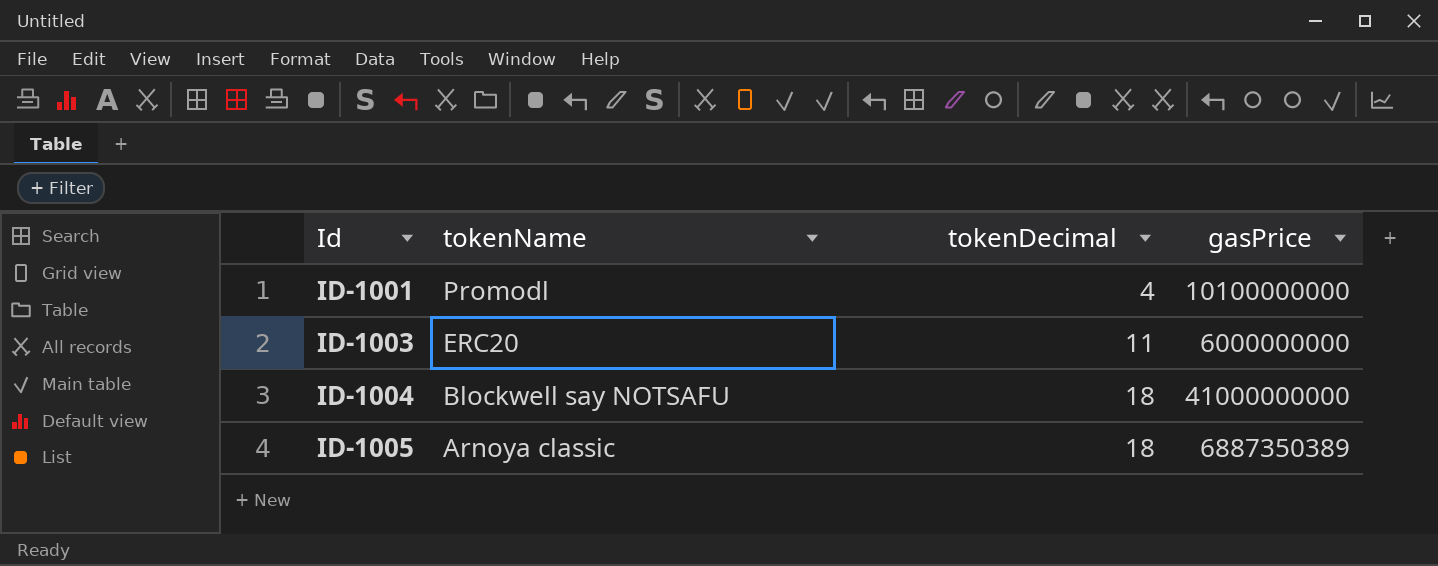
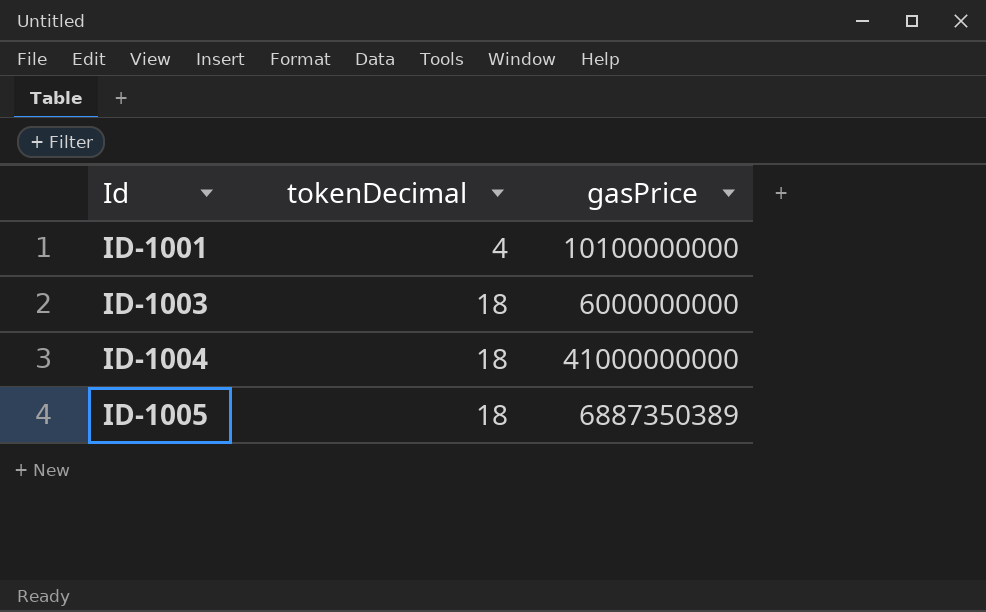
column tokenName | position: 2 -> none
ID-1003 | tokenDecimal: 11 -> 18

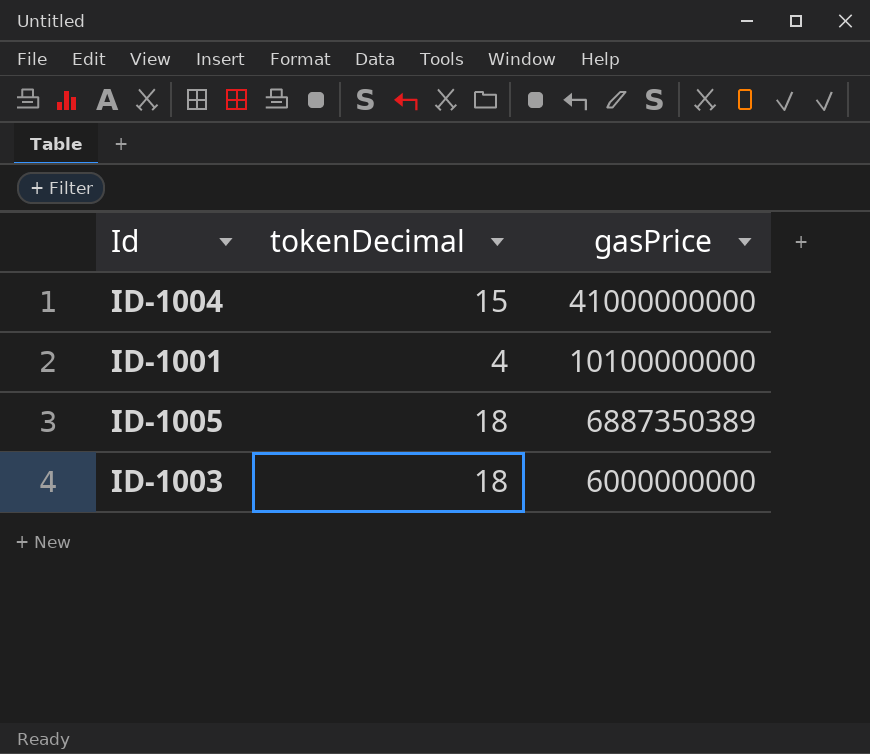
row order: Id ascending -> gasPrice descending
ID-1004 | tokenDecimal: 18 -> 15

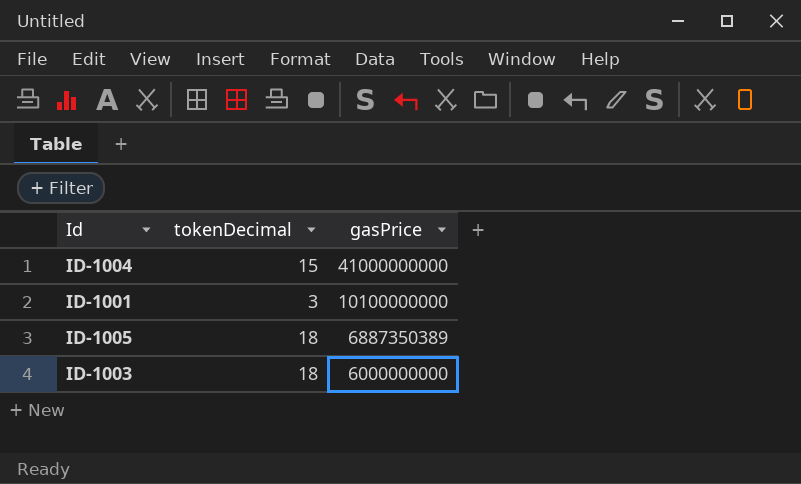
ID-1001 | tokenDecimal: 4 -> 3

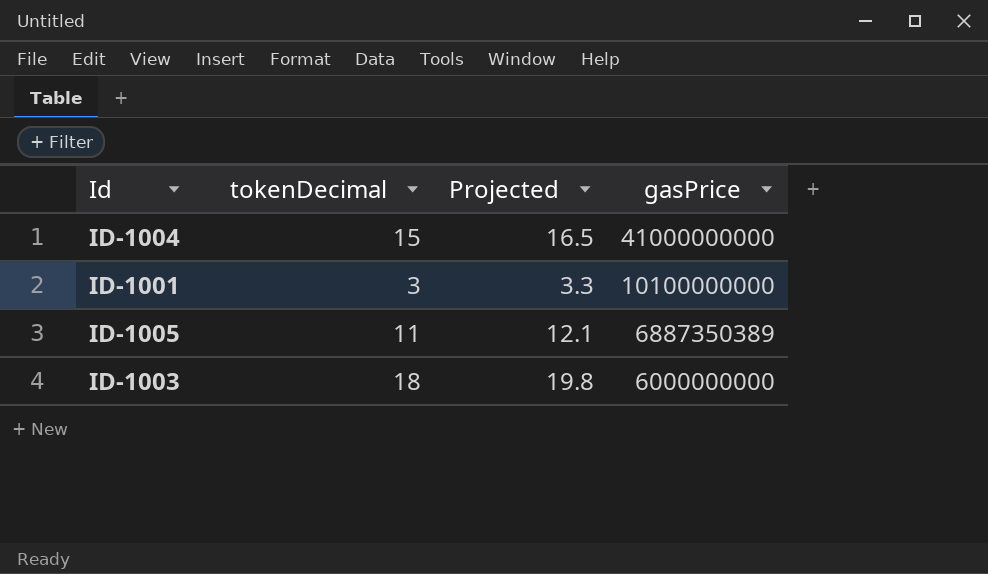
column Projected | formula: none -> [tokenDecimal] * 1.1
ID-1005 | tokenDecimal: 18 -> 11

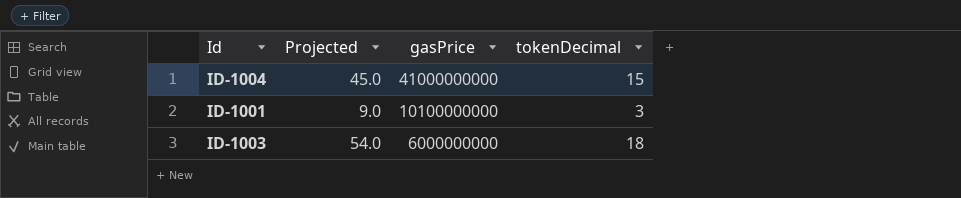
column Projected | formula: [tokenDecimal] * 1.1 -> [tokenDecimal] * 3
column tokenDecimal | position: 2 -> 4
row ID-1005: 11 | 12.1 | 6887350389 -> none

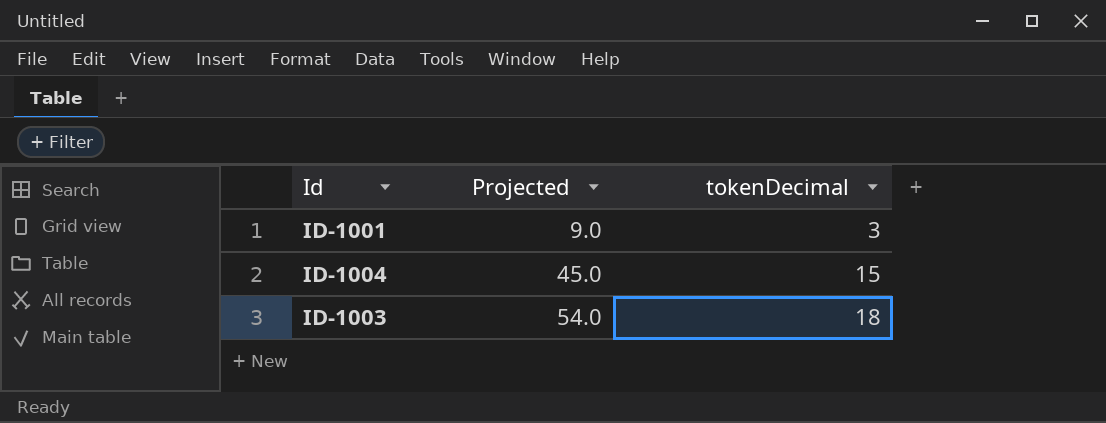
row order: gasPrice descending -> Projected ascending
column gasPrice | position: 3 -> none

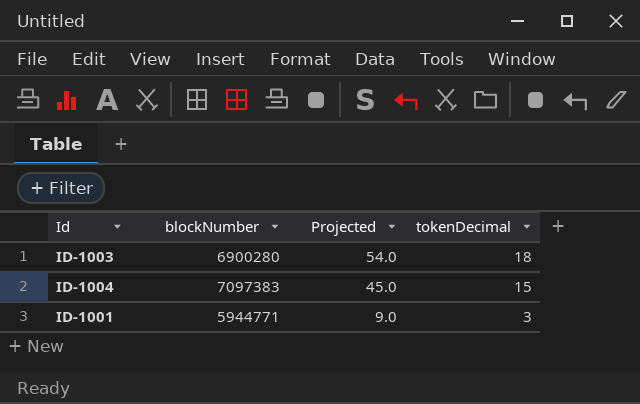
row order: Projected ascending -> Projected descending
column blockNumber | position: none -> 2

